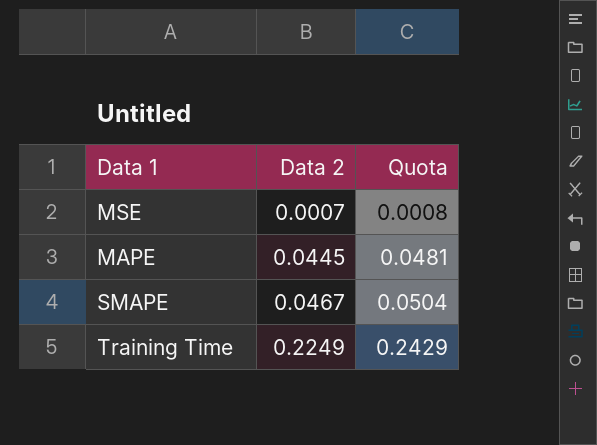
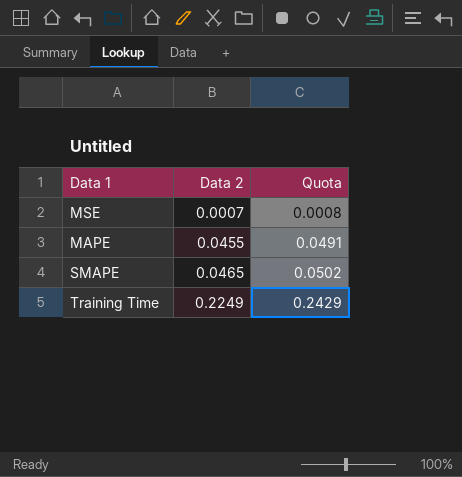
MAPE | Data 2: 0.0445 -> 0.0455
MAPE | Quota: 0.0481 -> 0.0491
SMAPE | Data 2: 0.0467 -> 0.0465
SMAPE | Quota: 0.0504 -> 0.0502

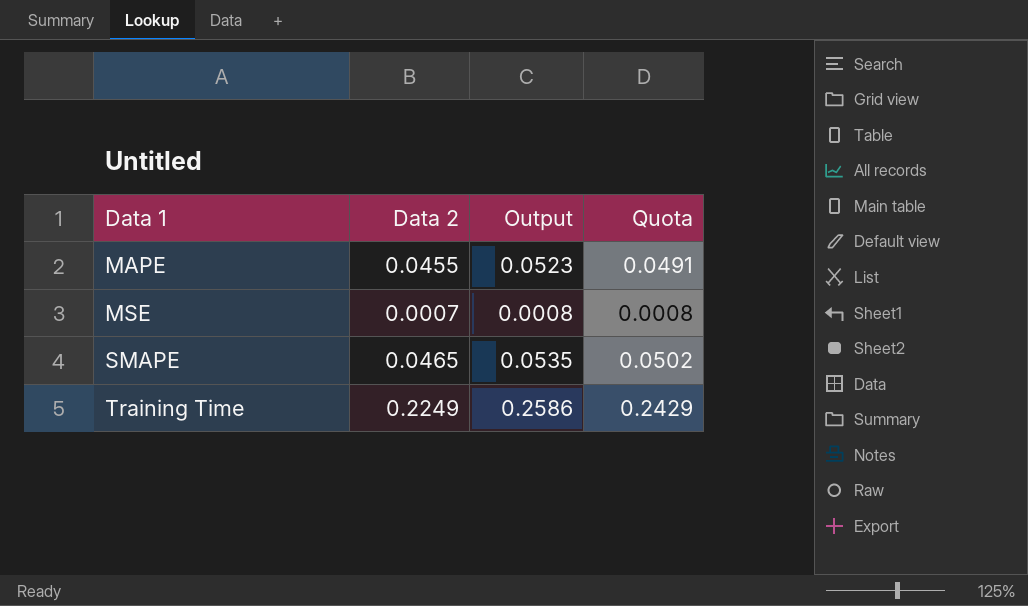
row order: Data 2 ascending -> Data 1 ascending
column Output | formula: none -> [Data 2] * 1.15

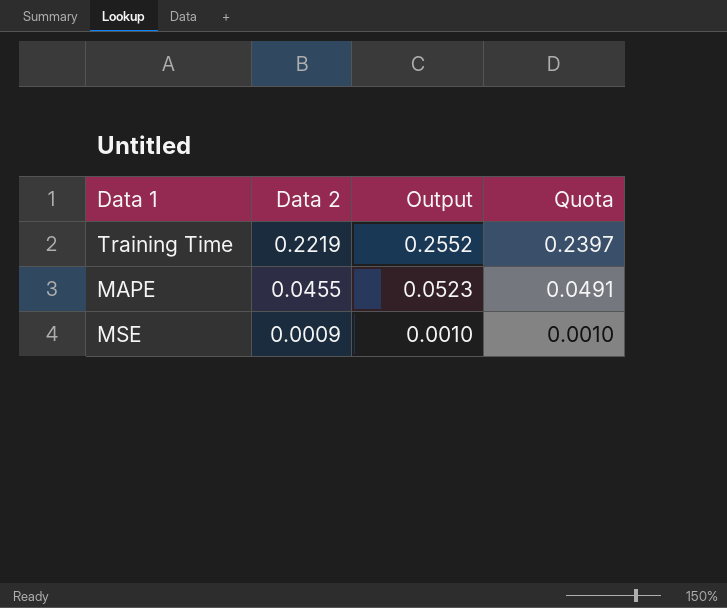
row order: Data 1 ascending -> Data 2 descending
row SMAPE: 0.0465 | 0.0535 | 0.0502 -> none
Training Time | Data 2: 0.2249 -> 0.2219
Training Time | Output: 0.2586 -> 0.2552
Training Time | Quota: 0.2429 -> 0.2397
MSE | Data 2: 0.0007 -> 0.0009
MSE | Output: 0.0008 -> 0.0010
MSE | Quota: 0.0008 -> 0.0010

